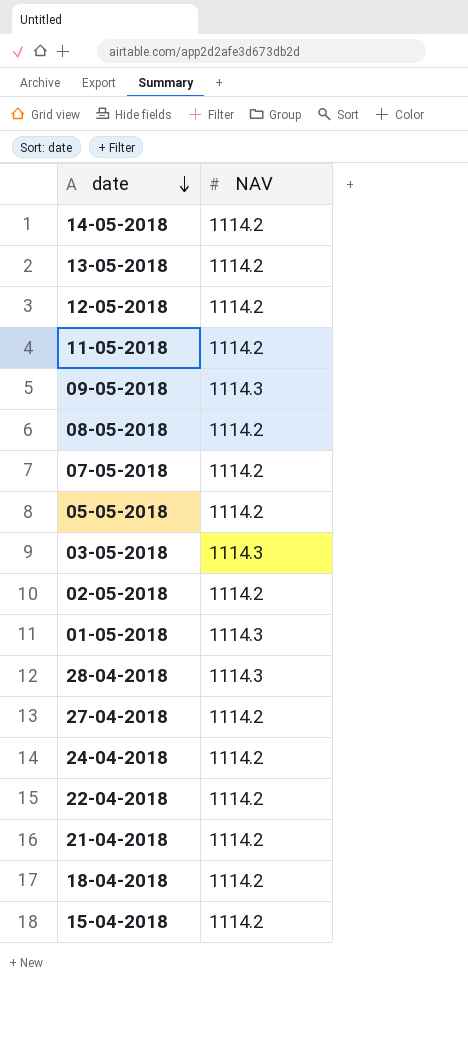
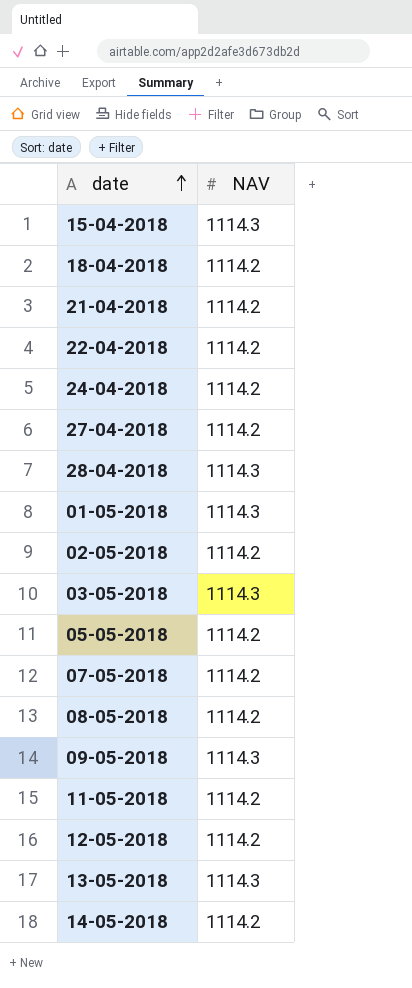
row order: date descending -> date ascending
15-04-2018 | NAV: 1114.2 -> 1114.3
13-05-2018 | NAV: 1114.2 -> 1114.3

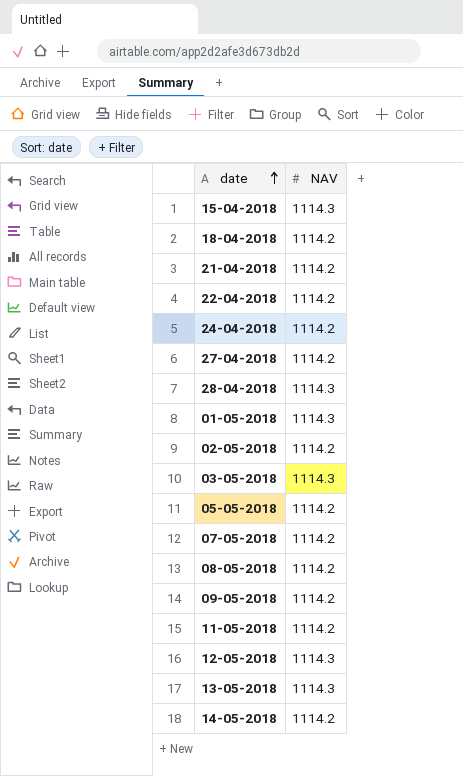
09-05-2018 | NAV: 1114.3 -> 1114.2
12-05-2018 | NAV: 1114.2 -> 1114.3

